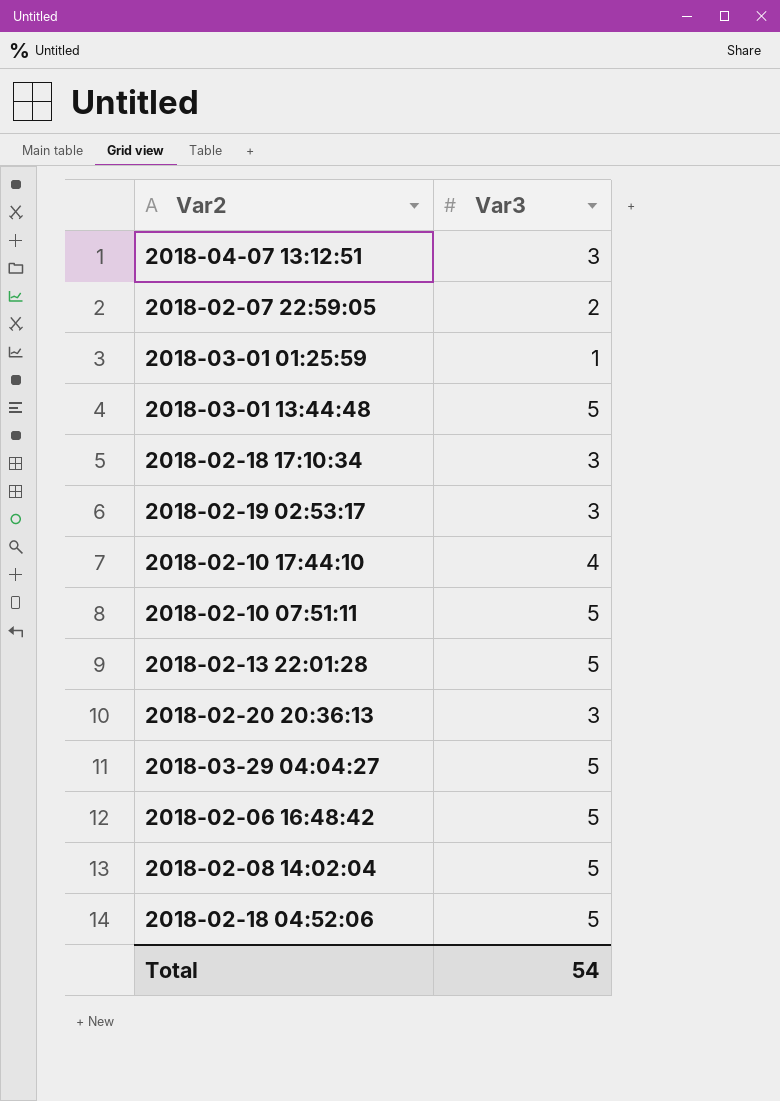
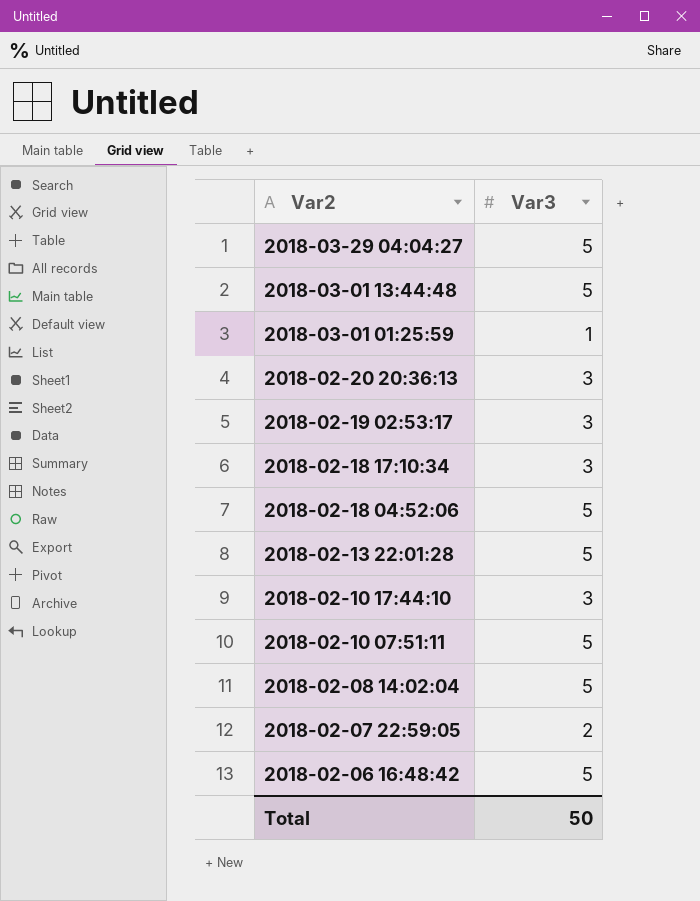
row order: none -> Var2 descending
row 2018-04-07 13:12:51: 3 -> none
2018-02-10 17:44:10 | Var3: 4 -> 3
Total | Var3: 54 -> 50

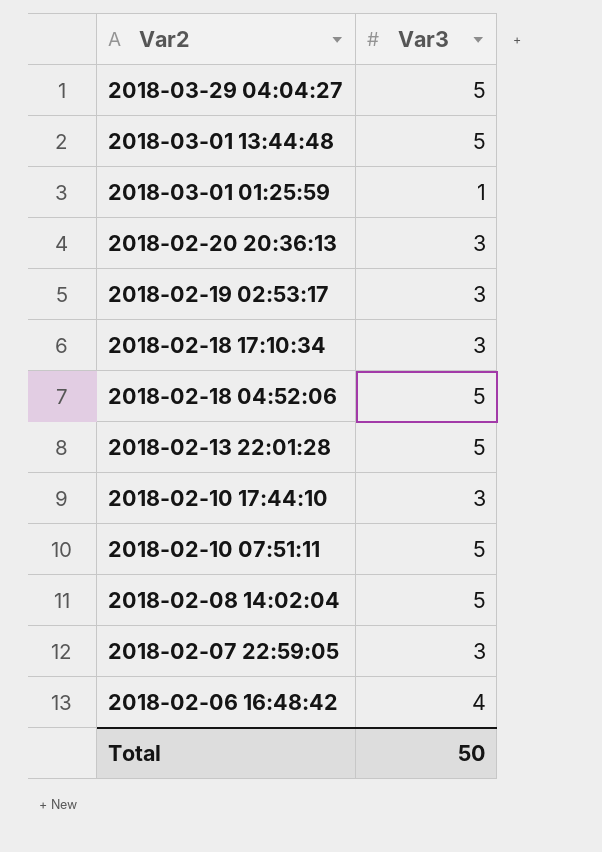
2018-02-07 22:59:05 | Var3: 2 -> 3
2018-02-06 16:48:42 | Var3: 5 -> 4

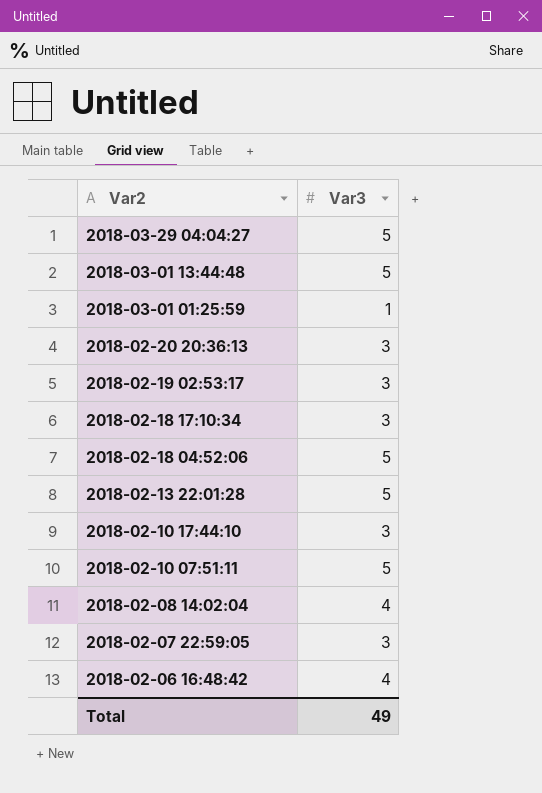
2018-02-08 14:02:04 | Var3: 5 -> 4
Total | Var3: 50 -> 49

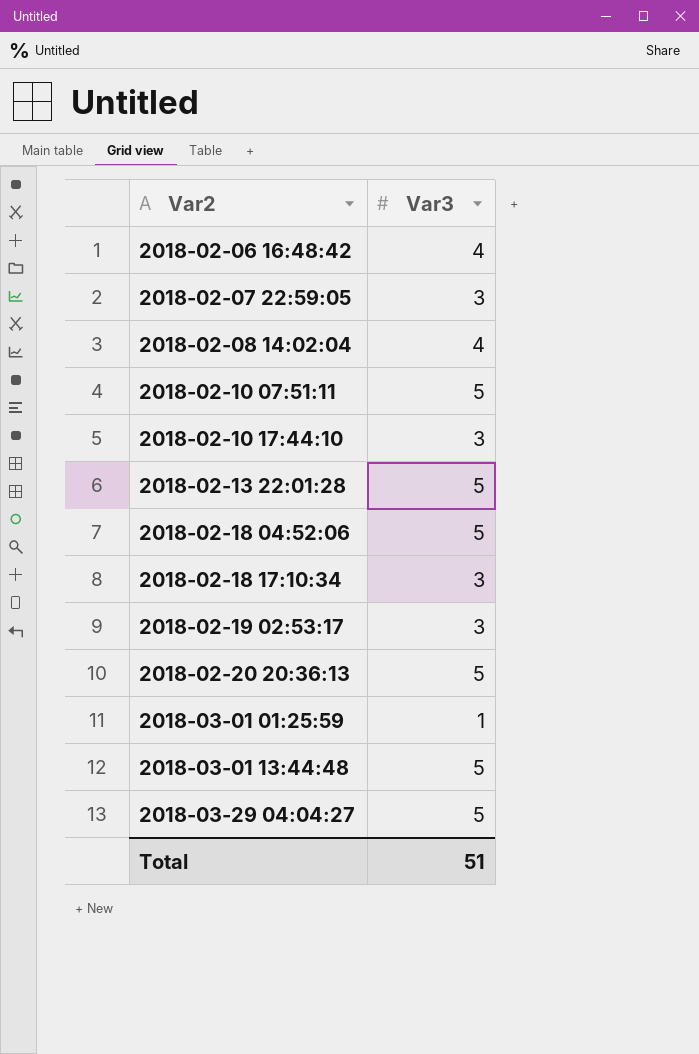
row order: Var2 descending -> Var2 ascending
2018-02-20 20:36:13 | Var3: 3 -> 5
Total | Var3: 49 -> 51

